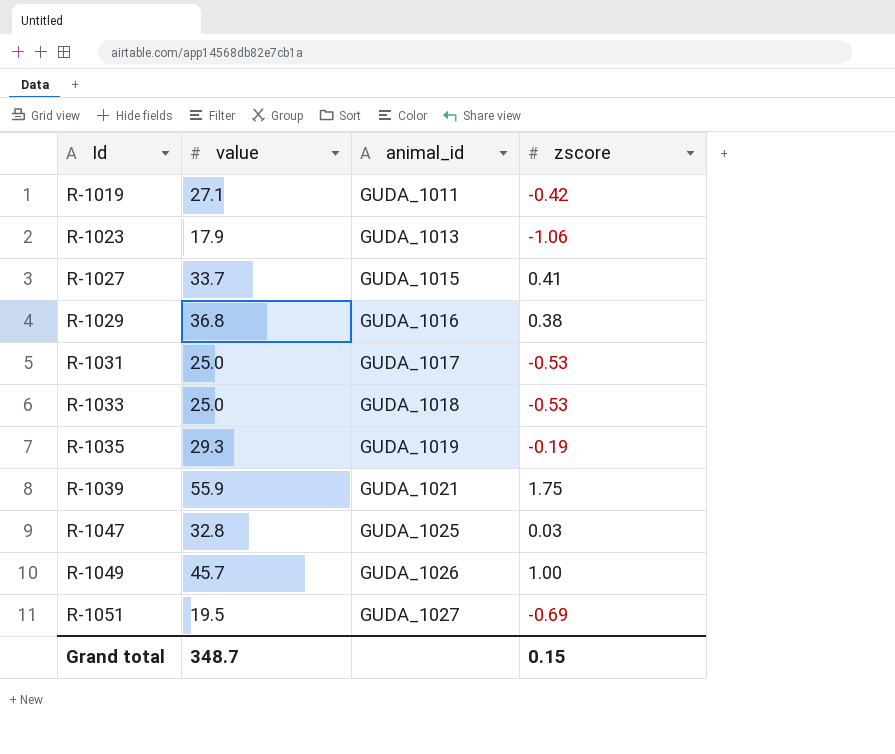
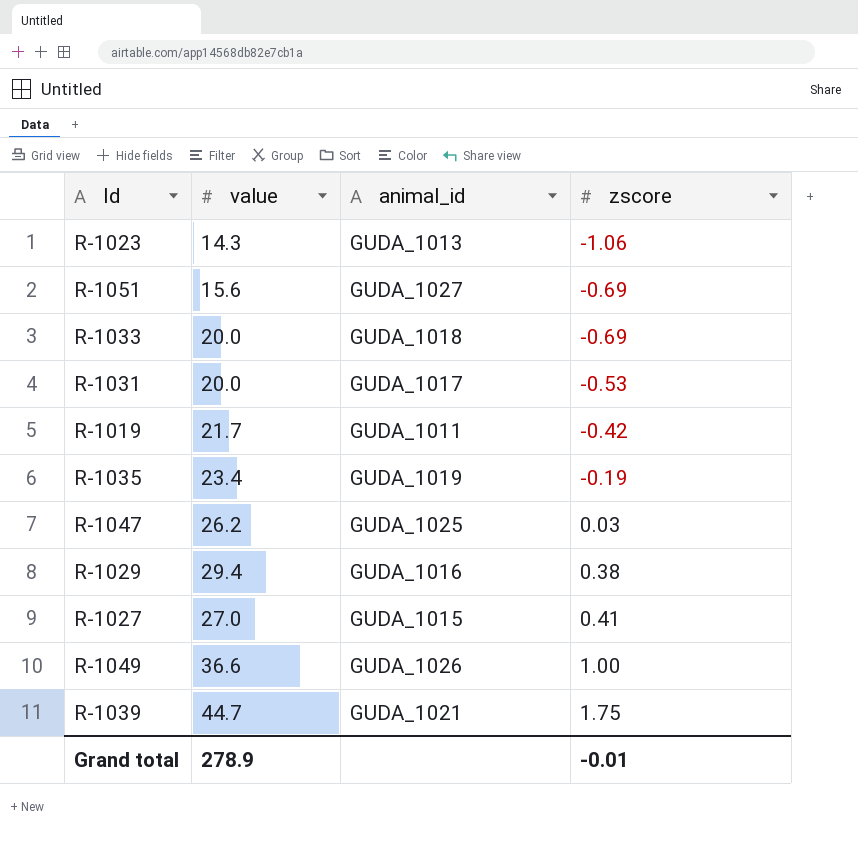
row order: Id ascending -> zscore ascending
R-1023 | value: 17.9 -> 14.3
R-1051 | value: 19.5 -> 15.6
R-1033 | value: 25.0 -> 20.0
R-1033 | zscore: -0.53 -> -0.69
R-1031 | value: 25.0 -> 20.0
R-1019 | value: 27.1 -> 21.7
R-1035 | value: 29.3 -> 23.4
R-1047 | value: 32.8 -> 26.2
R-1029 | value: 36.8 -> 29.4
R-1027 | value: 33.7 -> 27.0
R-1049 | value: 45.7 -> 36.6
R-1039 | value: 55.9 -> 44.7
Grand total | value: 348.7 -> 278.9
Grand total | zscore: 0.15 -> -0.01

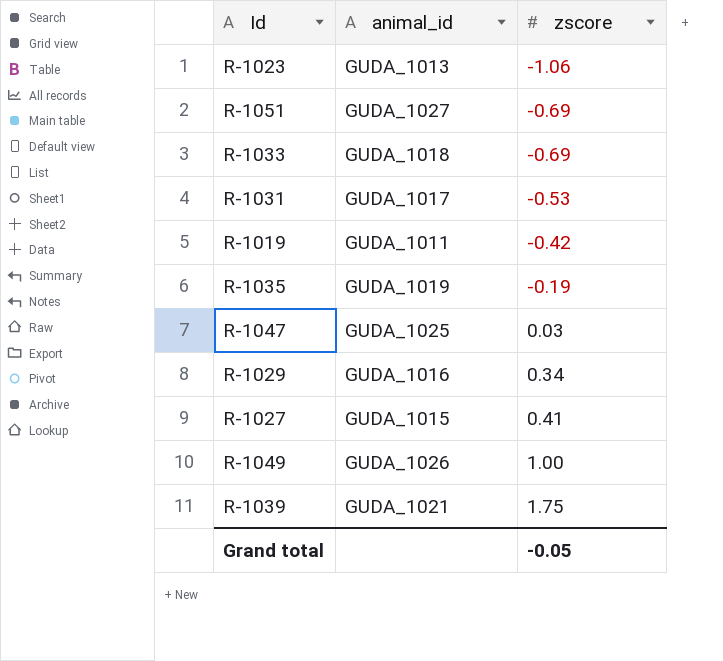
column value | position: 2 -> none
R-1029 | zscore: 0.38 -> 0.34
Grand total | zscore: -0.01 -> -0.05

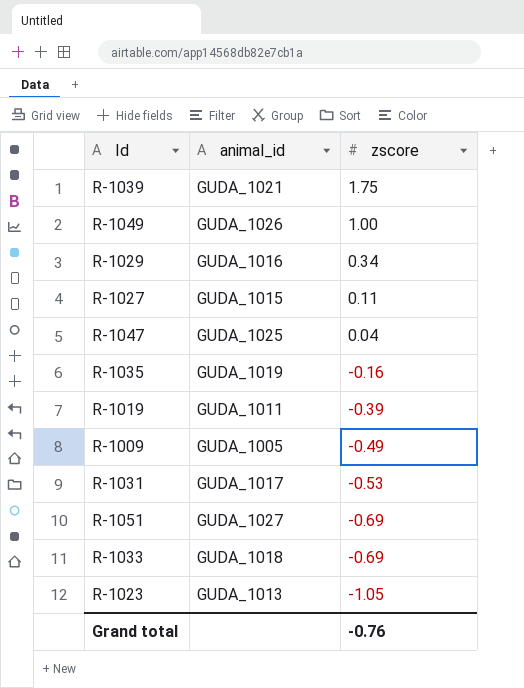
row order: zscore ascending -> zscore descending
R-1027 | zscore: 0.41 -> 0.11
R-1047 | zscore: 0.03 -> 0.04
R-1035 | zscore: -0.19 -> -0.16
R-1019 | zscore: -0.42 -> -0.39
row R-1009: none -> GUDA_1005 | -0.49
R-1023 | zscore: -1.06 -> -1.05
Grand total | zscore: -0.05 -> -0.76

